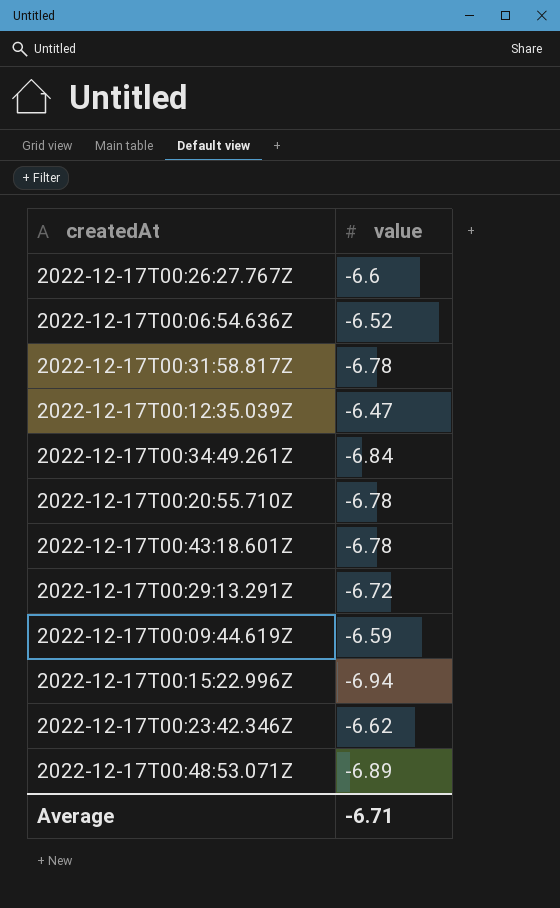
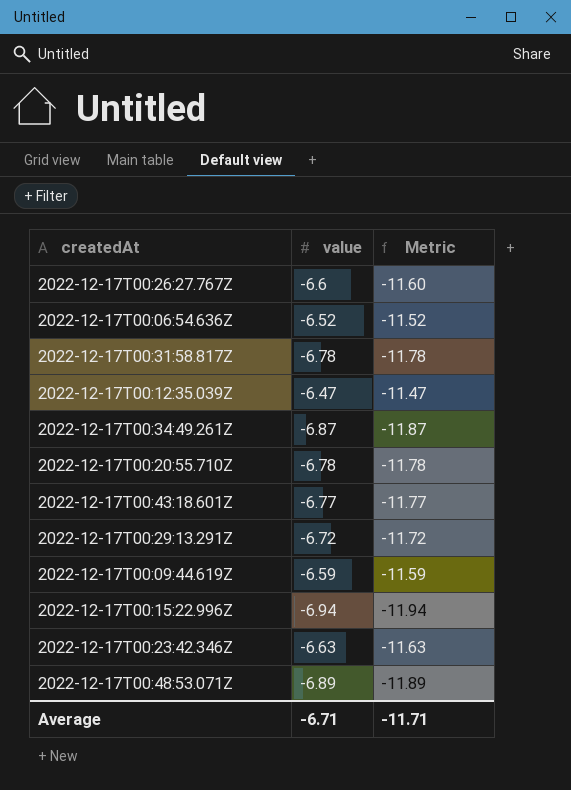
column Metric | formula: none -> [value] - 5
2022-12-17T00:34:49.261Z | value: -6.84 -> -6.87
2022-12-17T00:43:18.601Z | value: -6.78 -> -6.77
2022-12-17T00:23:42.346Z | value: -6.62 -> -6.63

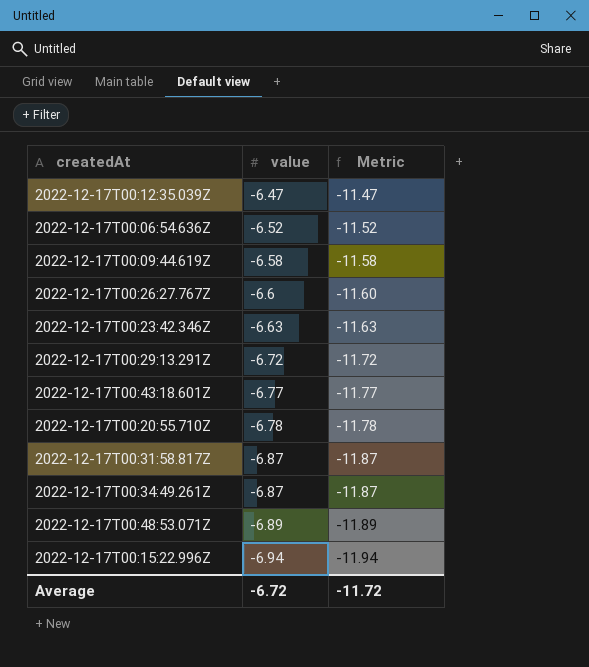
row order: none -> value descending
2022-12-17T00:09:44.619Z | value: -6.59 -> -6.58
2022-12-17T00:09:44.619Z | Metric: -11.59 -> -11.58
2022-12-17T00:31:58.817Z | value: -6.78 -> -6.87
2022-12-17T00:31:58.817Z | Metric: -11.78 -> -11.87
Average | value: -6.71 -> -6.72
Average | Metric: -11.71 -> -11.72

